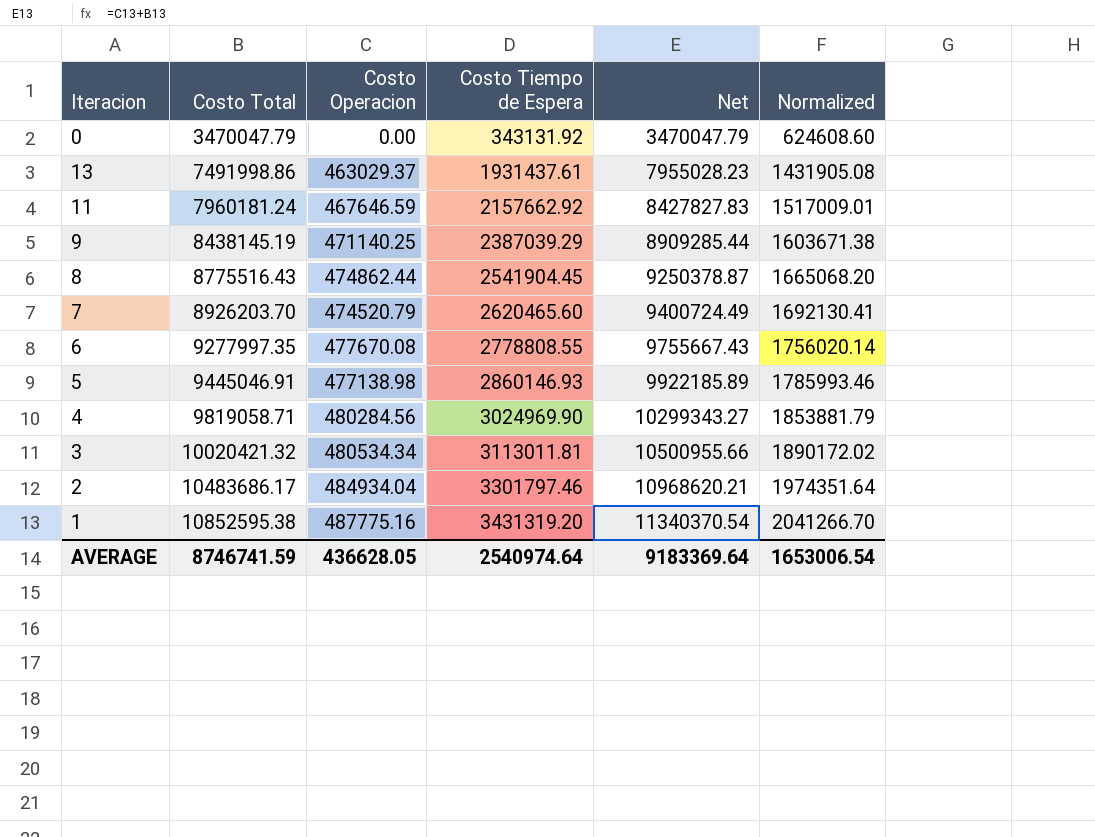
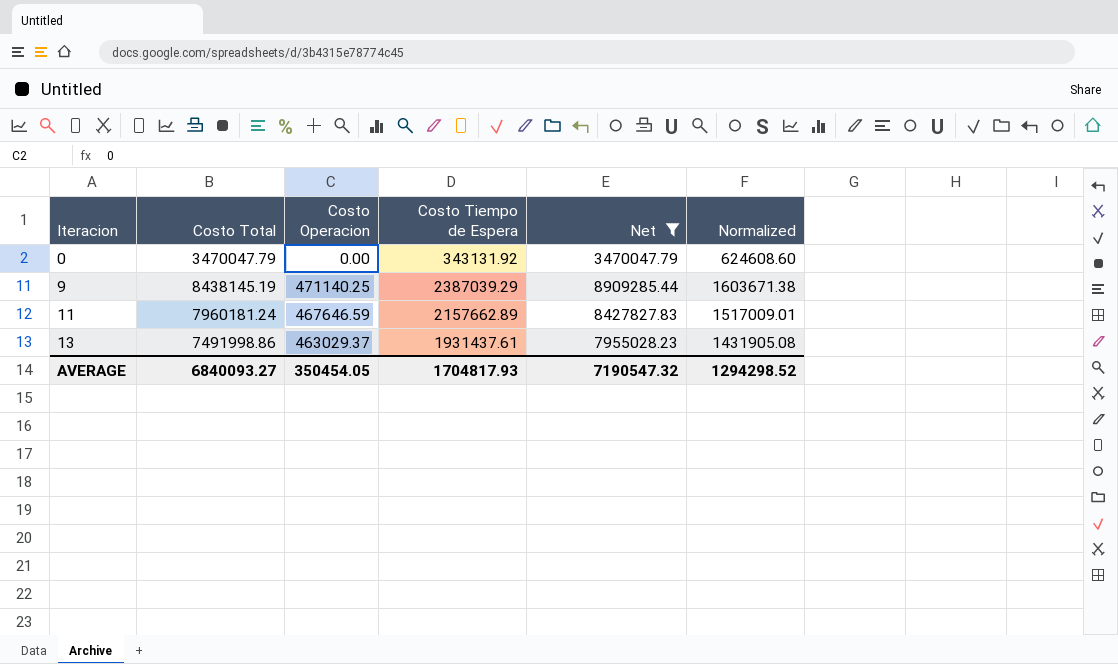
filter: none -> Net <= 8909285.44
row order: Costo Total ascending -> Iteracion ascending
11 | Costo Tiempo de Espera: 2157662.92 -> 2157662.89
AVERAGE | Costo Total: 8746741.59 -> 6840093.27
AVERAGE | Costo Operacion: 436628.05 -> 350454.05
AVERAGE | Costo Tiempo de Espera: 2540974.64 -> 1704817.93
AVERAGE | Net: 9183369.64 -> 7190547.32
AVERAGE | Normalized: 1653006.54 -> 1294298.52

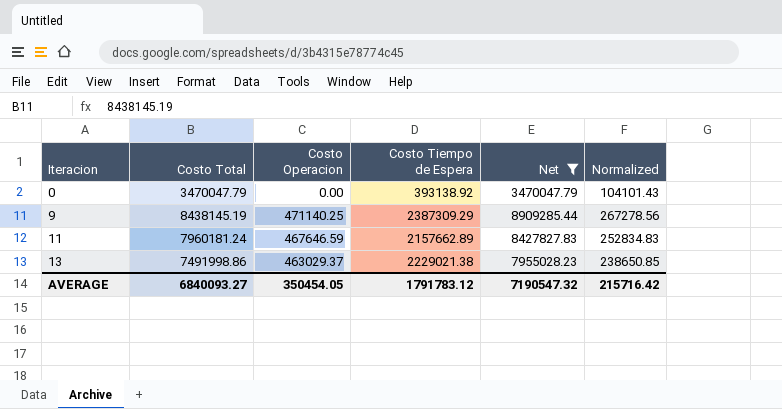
column Normalized | formula: [Net] * 0.18 -> [Net] * 0.03
0 | Costo Tiempo de Espera: 343131.92 -> 393138.92
9 | Costo Tiempo de Espera: 2387039.29 -> 2387309.29
13 | Costo Tiempo de Espera: 1931437.61 -> 2229021.38
AVERAGE | Costo Tiempo de Espera: 1704817.93 -> 1791783.12
AVERAGE | Normalized: 1294298.52 -> 215716.42

